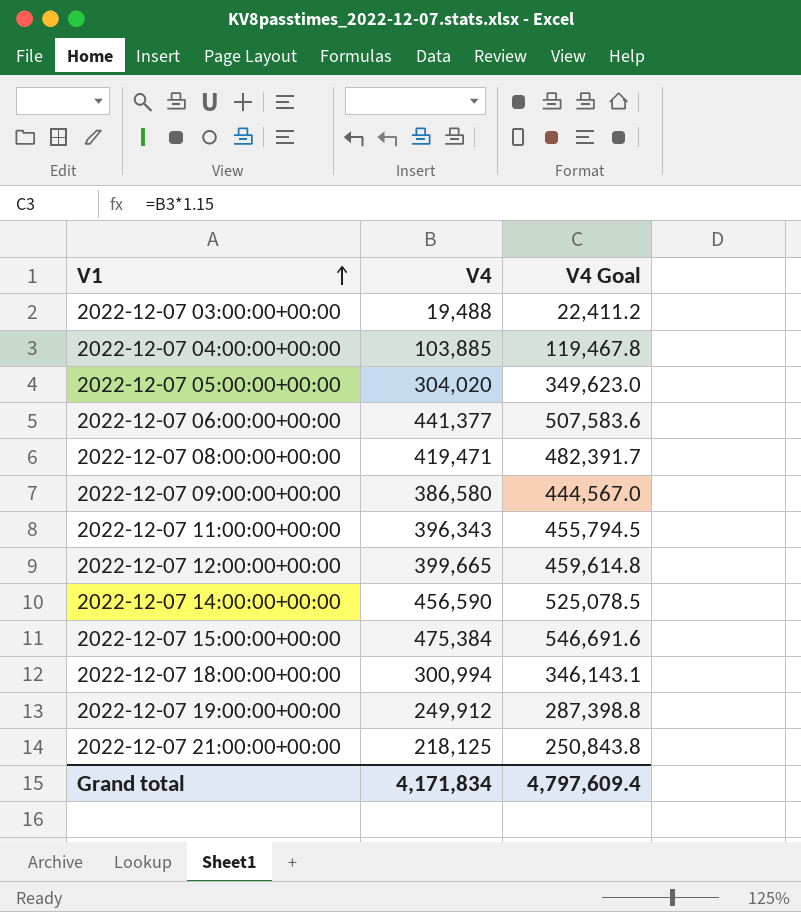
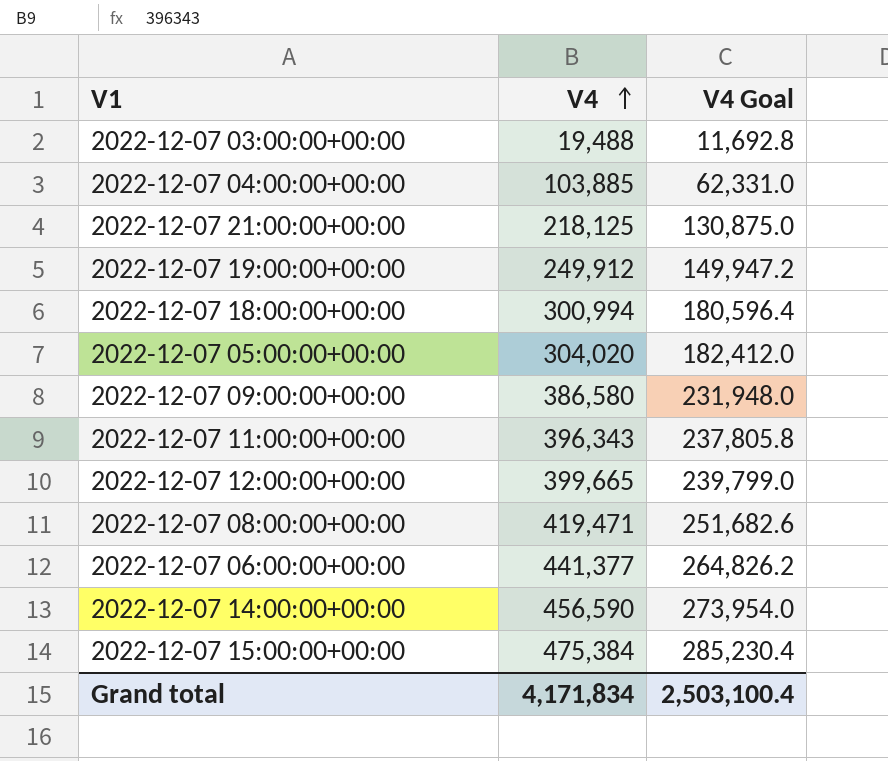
row order: V1 ascending -> V4 ascending
column V4 Goal | formula: [V4] * 1.15 -> [V4] * 0.6
Grand total | V4 Goal: 4,797,609.4 -> 2,503,100.4

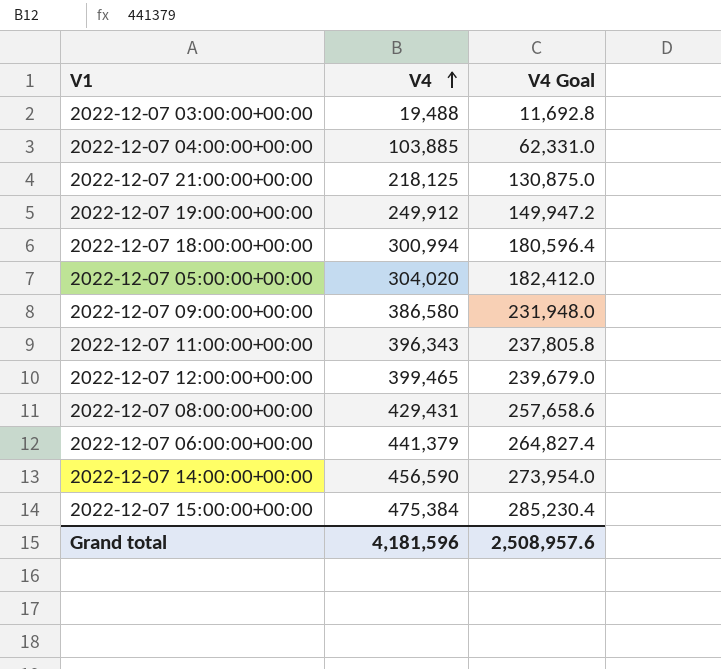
2022-12-07 12:00:00+00:00 | V4: 399,665 -> 399,465
2022-12-07 12:00:00+00:00 | V4 Goal: 239,799.0 -> 239,679.0
2022-12-07 08:00:00+00:00 | V4: 419,471 -> 429,431
2022-12-07 08:00:00+00:00 | V4 Goal: 251,682.6 -> 257,658.6
2022-12-07 06:00:00+00:00 | V4: 441,377 -> 441,379
2022-12-07 06:00:00+00:00 | V4 Goal: 264,826.2 -> 264,827.4
Grand total | V4: 4,171,834 -> 4,181,596
Grand total | V4 Goal: 2,503,100.4 -> 2,508,957.6

